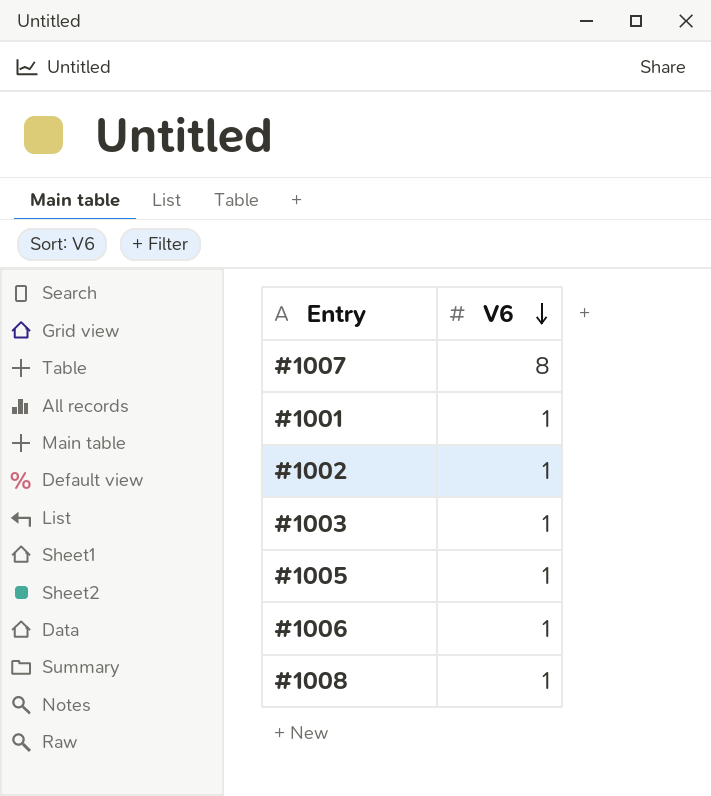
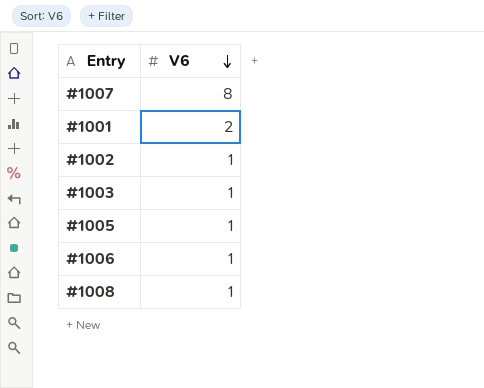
#1001 | V6: 1 -> 2

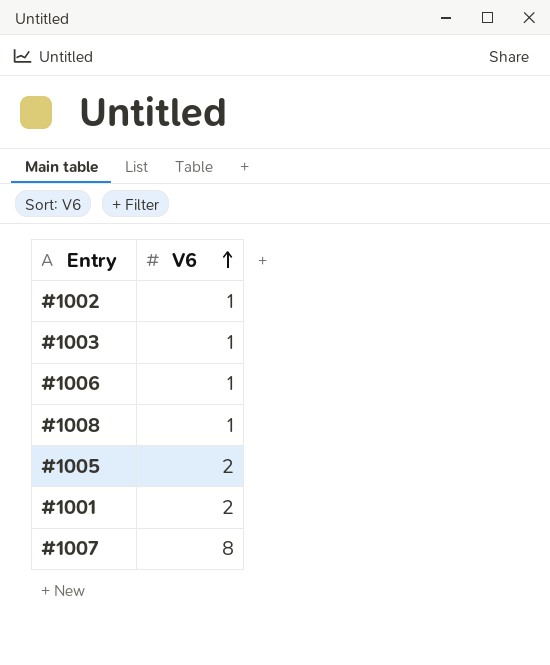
row order: V6 descending -> V6 ascending
#1005 | V6: 1 -> 2

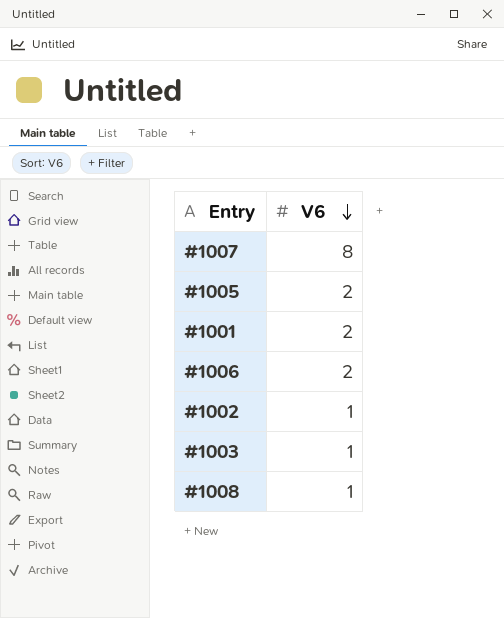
row order: V6 ascending -> V6 descending
#1006 | V6: 1 -> 2

